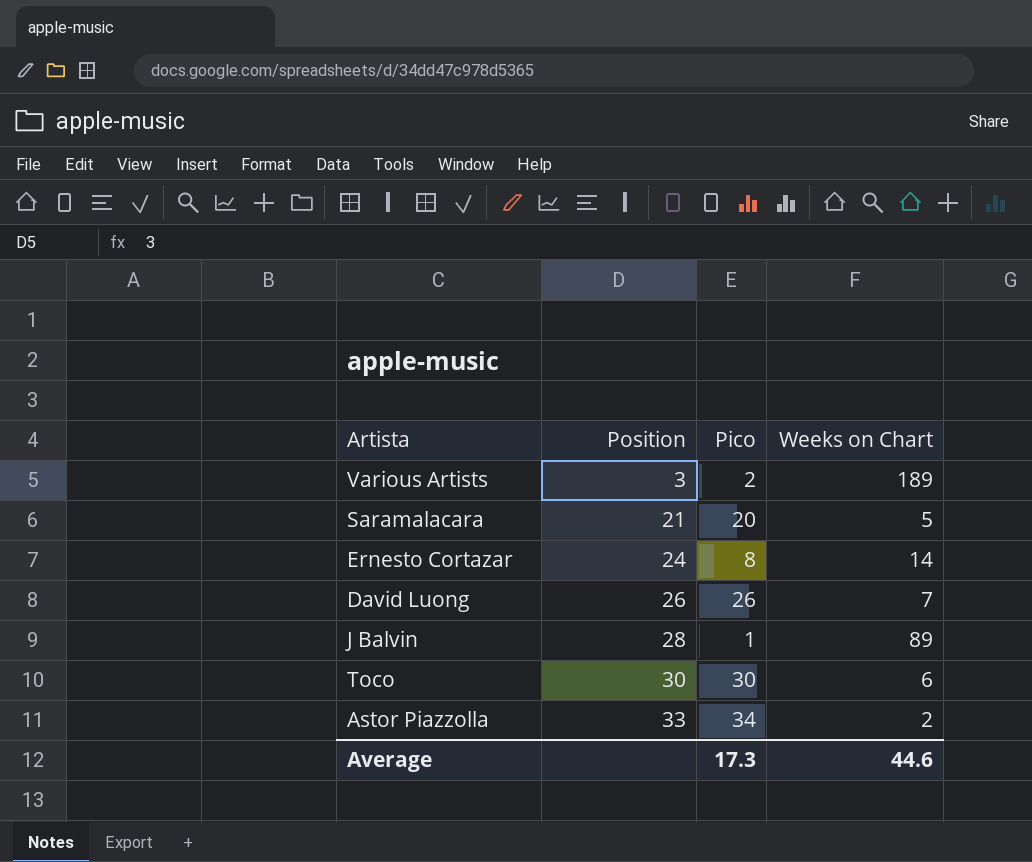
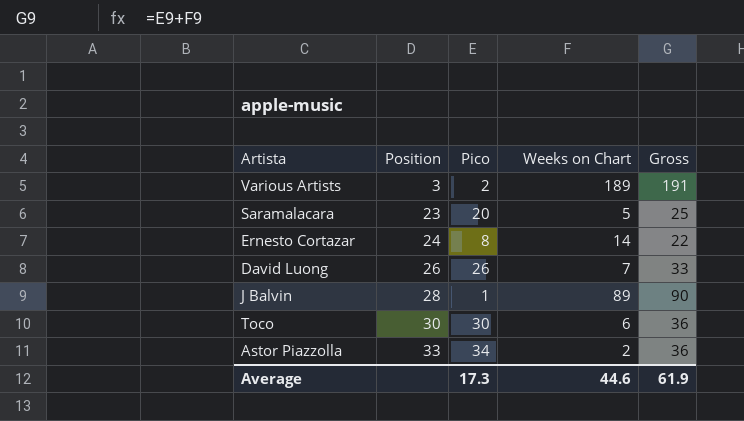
column Gross | formula: none -> [Pico] + [Weeks on Chart]
Saramalacara | Position: 21 -> 23

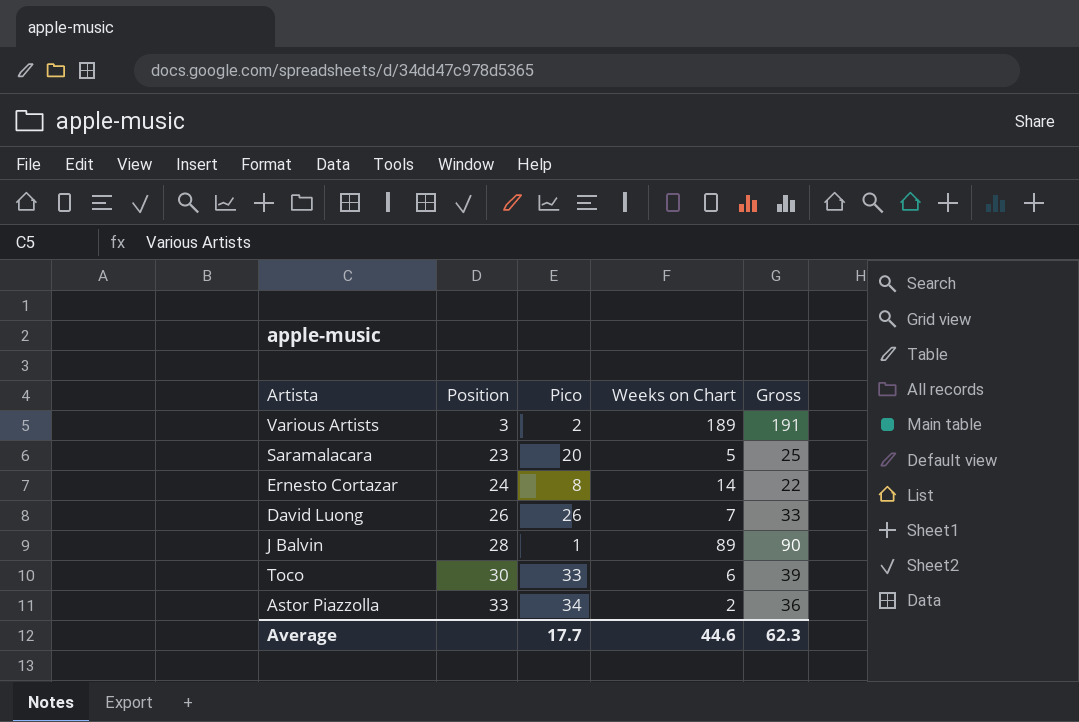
Toco | Pico: 30 -> 33
Toco | Gross: 36 -> 39
Average | Pico: 17.3 -> 17.7
Average | Gross: 61.9 -> 62.3

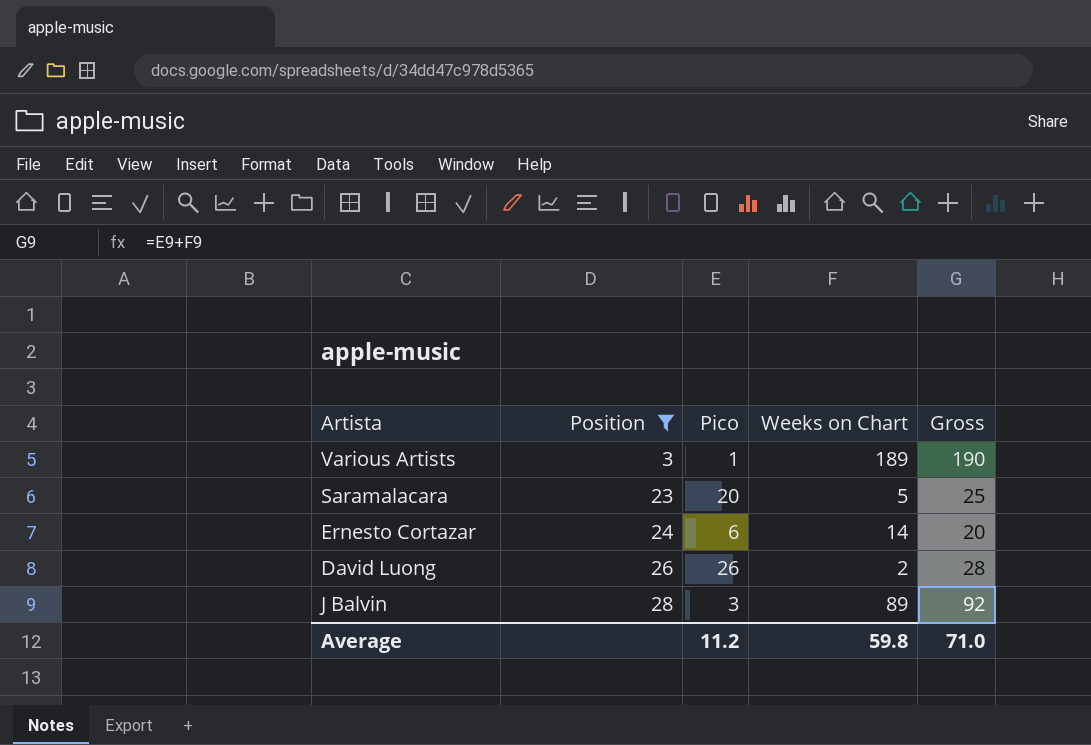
filter: none -> Position <= 28
Various Artists | Pico: 2 -> 1
Various Artists | Gross: 191 -> 190
Ernesto Cortazar | Pico: 8 -> 6
Ernesto Cortazar | Gross: 22 -> 20
David Luong | Weeks on Chart: 7 -> 2
David Luong | Gross: 33 -> 28
J Balvin | Pico: 1 -> 3
J Balvin | Gross: 90 -> 92
Average | Pico: 17.7 -> 11.2
Average | Weeks on Chart: 44.6 -> 59.8
Average | Gross: 62.3 -> 71.0

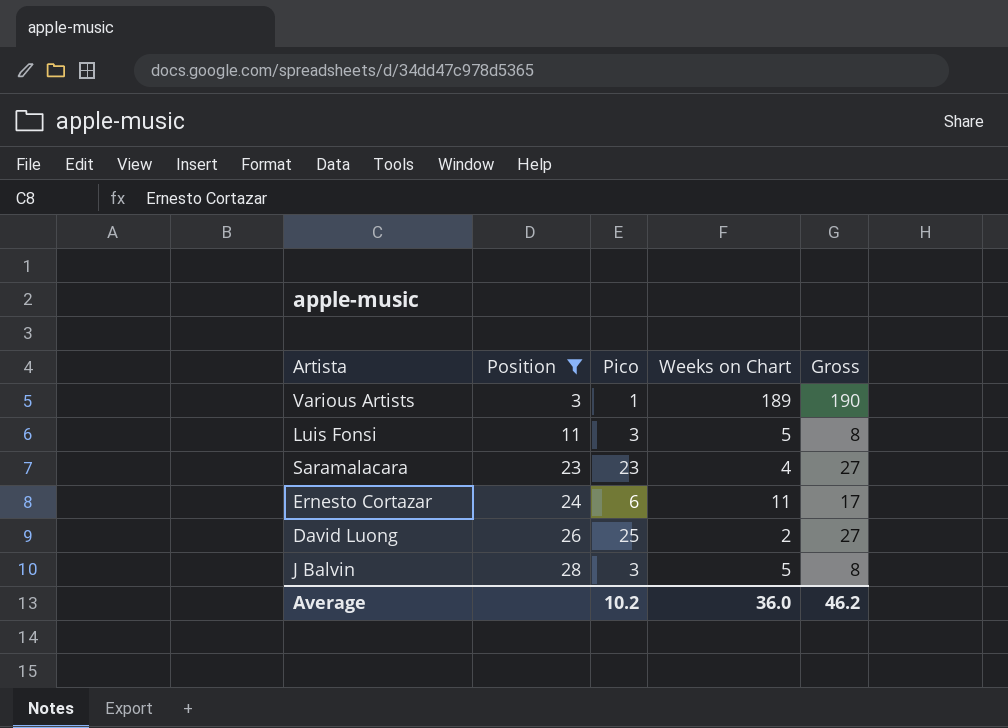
row Luis Fonsi: none -> 11 | 3 | 5 | 8
Saramalacara | Pico: 20 -> 23
Saramalacara | Weeks on Chart: 5 -> 4
Saramalacara | Gross: 25 -> 27
Ernesto Cortazar | Weeks on Chart: 14 -> 11
Ernesto Cortazar | Gross: 20 -> 17
David Luong | Pico: 26 -> 25
David Luong | Gross: 28 -> 27
J Balvin | Weeks on Chart: 89 -> 5
J Balvin | Gross: 92 -> 8
Average | Pico: 11.2 -> 10.2
Average | Weeks on Chart: 59.8 -> 36.0
Average | Gross: 71.0 -> 46.2

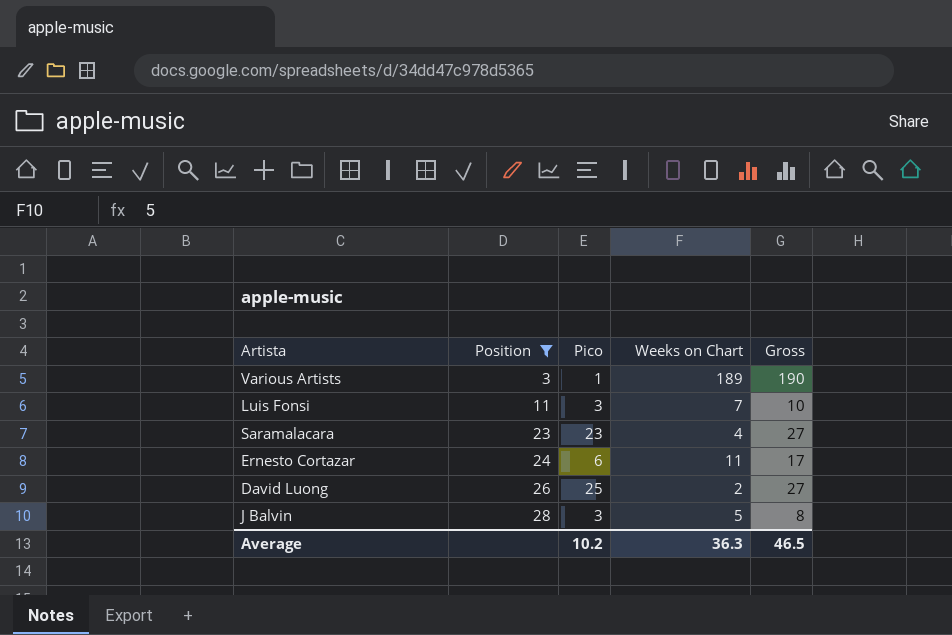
Luis Fonsi | Weeks on Chart: 5 -> 7
Luis Fonsi | Gross: 8 -> 10
Average | Weeks on Chart: 36.0 -> 36.3
Average | Gross: 46.2 -> 46.5

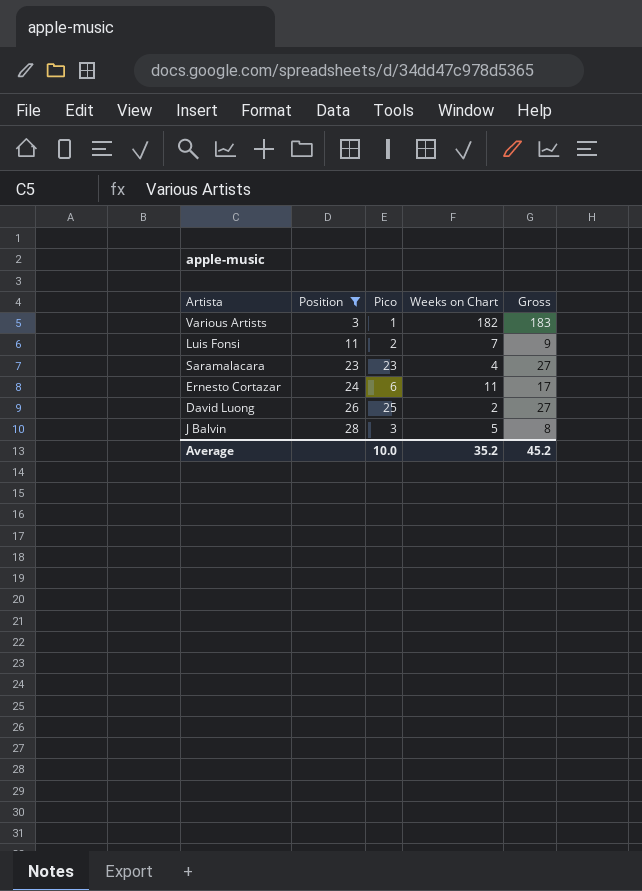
Various Artists | Weeks on Chart: 189 -> 182
Various Artists | Gross: 190 -> 183
Luis Fonsi | Pico: 3 -> 2
Luis Fonsi | Gross: 10 -> 9
Average | Pico: 10.2 -> 10.0
Average | Weeks on Chart: 36.3 -> 35.2
Average | Gross: 46.5 -> 45.2

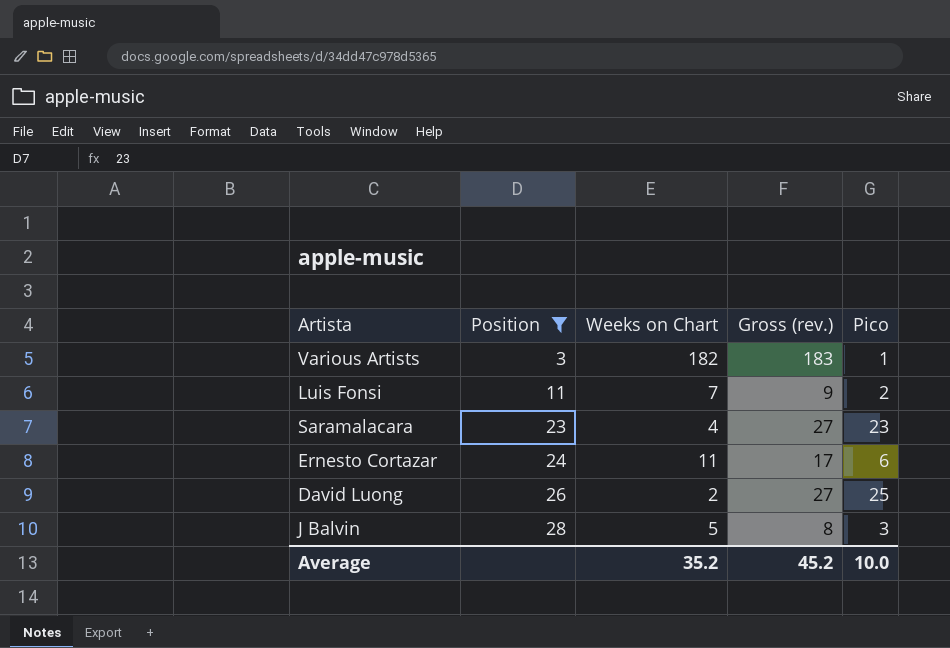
column name: Gross -> Gross (rev.)
column Pico | position: 3 -> 5

